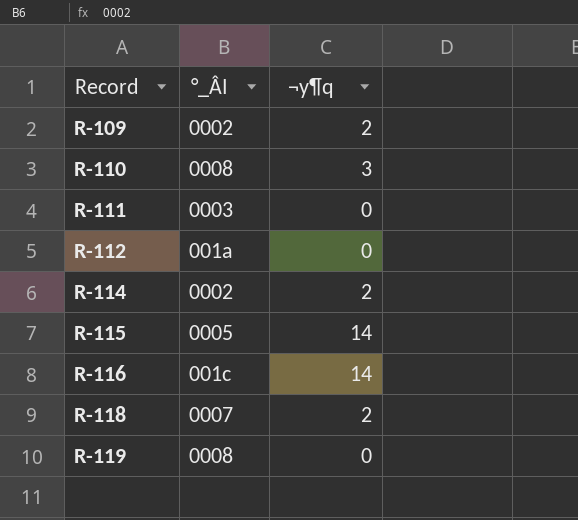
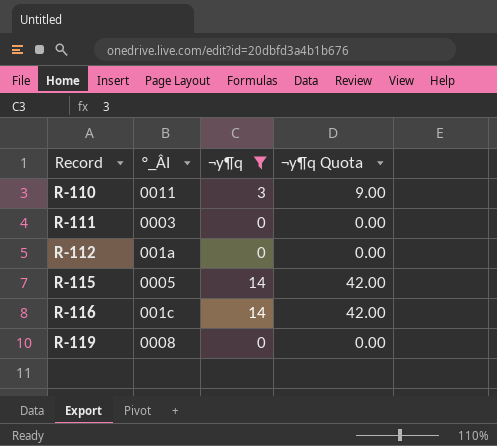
filter: none -> ¬y¶q != 2
column ¬y¶q Quota | formula: none -> [¬y¶q] * 3
R-110 | °_ÂI: 0008 -> 0011

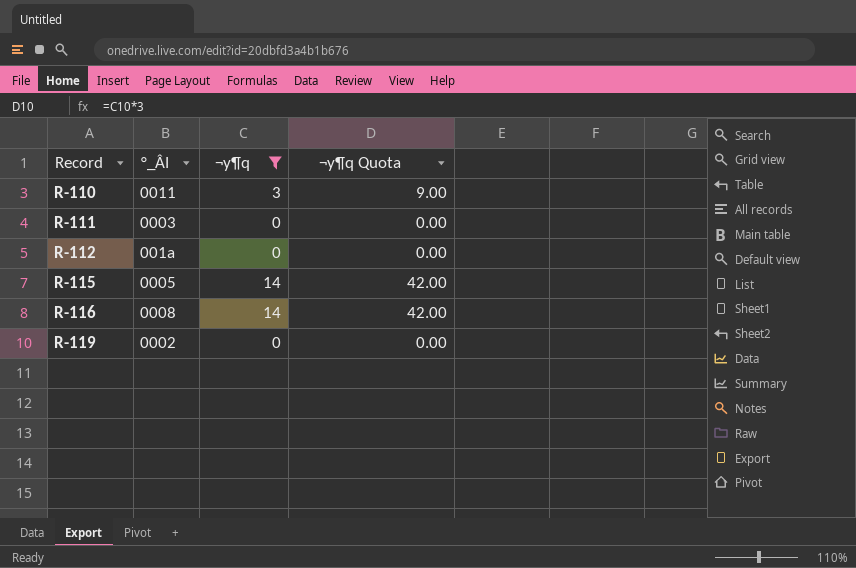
R-116 | °_ÂI: 001c -> 0008
R-119 | °_ÂI: 0008 -> 0002

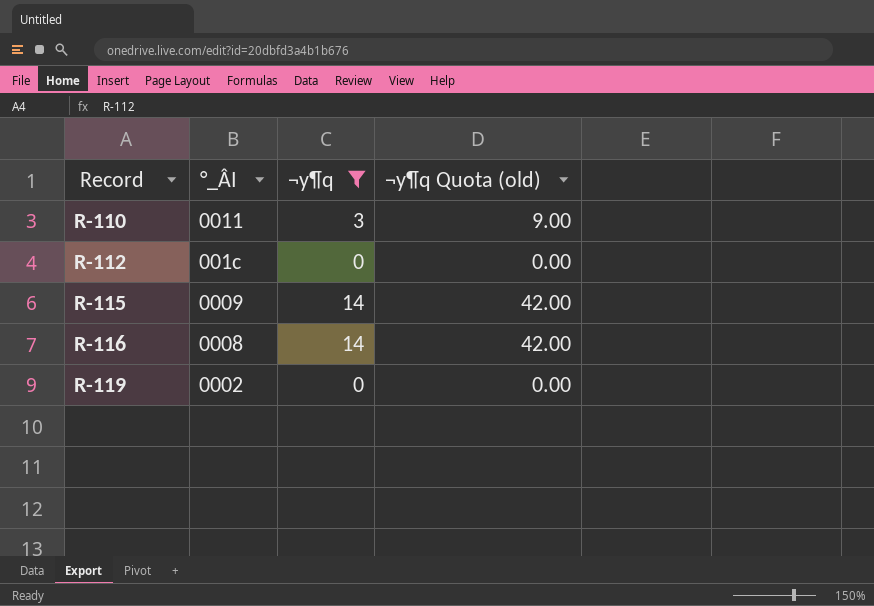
column name: ¬y¶q Quota -> ¬y¶q Quota (old)
row R-111: 0003 | 0 | 0.00 -> none
R-112 | °_ÂI: 001a -> 001c
R-115 | °_ÂI: 0005 -> 0009

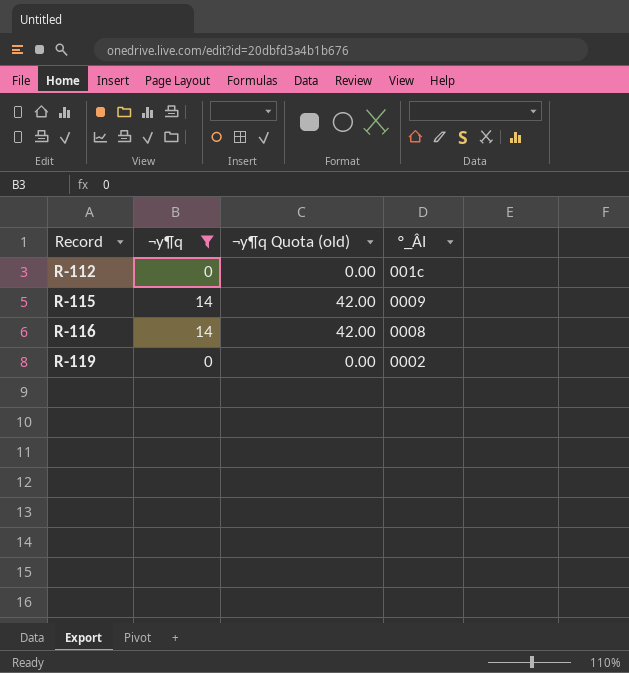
column °_ÂI | position: 2 -> 4
row R-110: 0011 | 3 | 9.00 -> none

